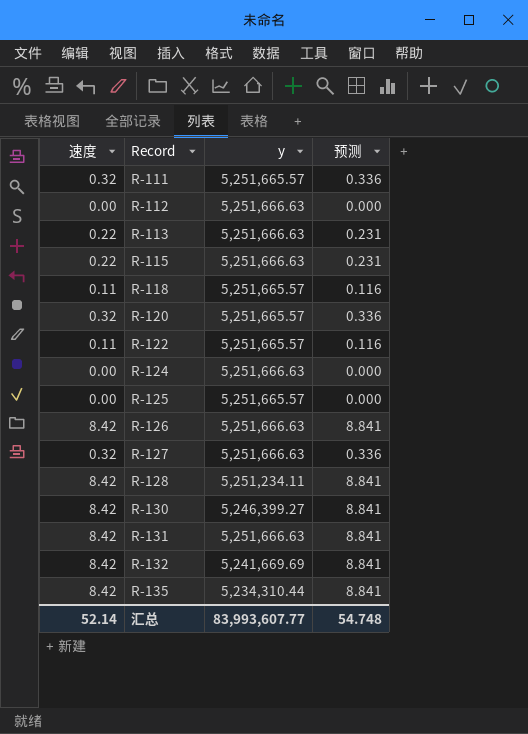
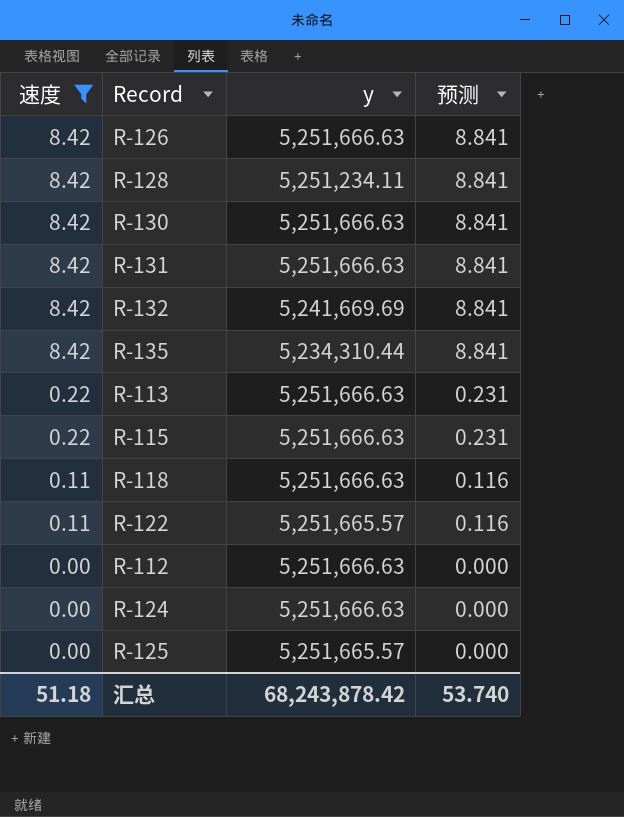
filter: none -> 速度 != 0.32
row order: Record ascending -> 速度 descending
R-130 | y: 5,246,399.27 -> 5,251,666.63
R-118 | y: 5,251,665.57 -> 5,251,666.63
汇总 | 速度: 52.14 -> 51.18
汇总 | y: 83,993,607.77 -> 68,243,878.42
汇总 | 预测: 54.748 -> 53.740

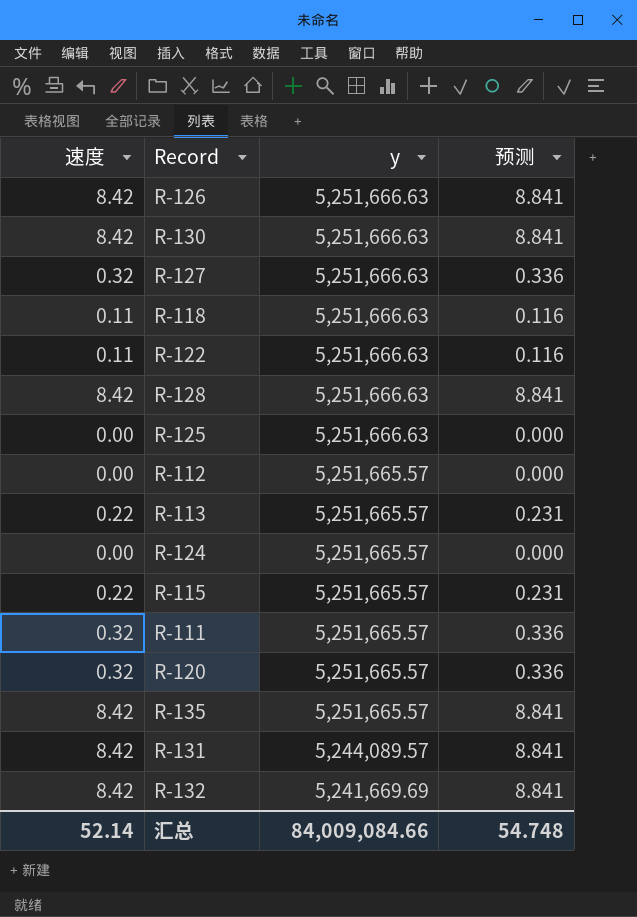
filter: 速度 != 0.32 -> none
row order: 速度 descending -> y descending
R-122 | y: 5,251,665.57 -> 5,251,666.63
R-128 | y: 5,251,234.11 -> 5,251,666.63
R-125 | y: 5,251,665.57 -> 5,251,666.63
R-112 | y: 5,251,666.63 -> 5,251,665.57
R-113 | y: 5,251,666.63 -> 5,251,665.57
R-124 | y: 5,251,666.63 -> 5,251,665.57
R-115 | y: 5,251,666.63 -> 5,251,665.57
R-135 | y: 5,234,310.44 -> 5,251,665.57
R-131 | y: 5,251,666.63 -> 5,244,089.57
汇总 | 速度: 51.18 -> 52.14
汇总 | y: 68,243,878.42 -> 84,009,084.66
汇总 | 预测: 53.740 -> 54.748

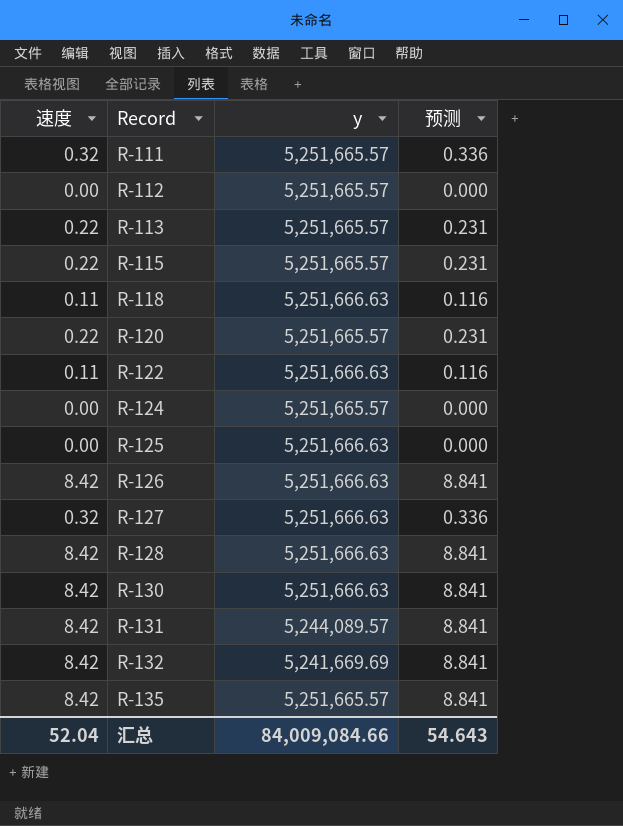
row order: y descending -> Record ascending
R-120 | 速度: 0.32 -> 0.22
R-120 | 预测: 0.336 -> 0.231
汇总 | 速度: 52.14 -> 52.04
汇总 | 预测: 54.748 -> 54.643

